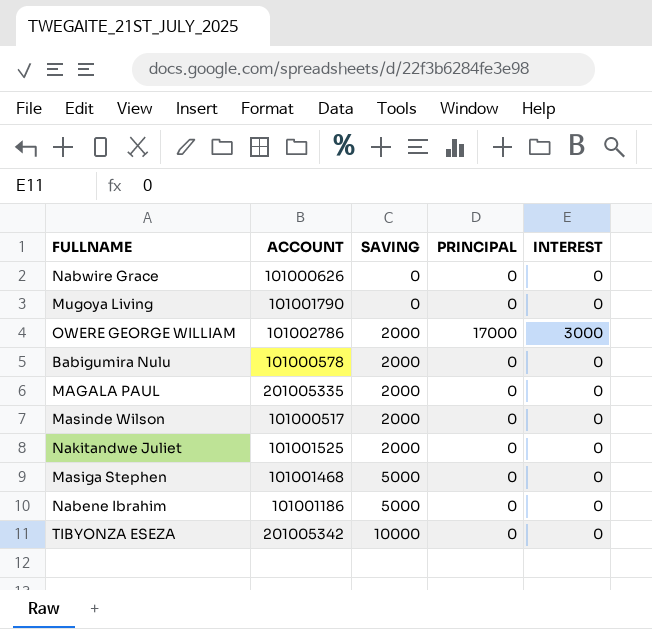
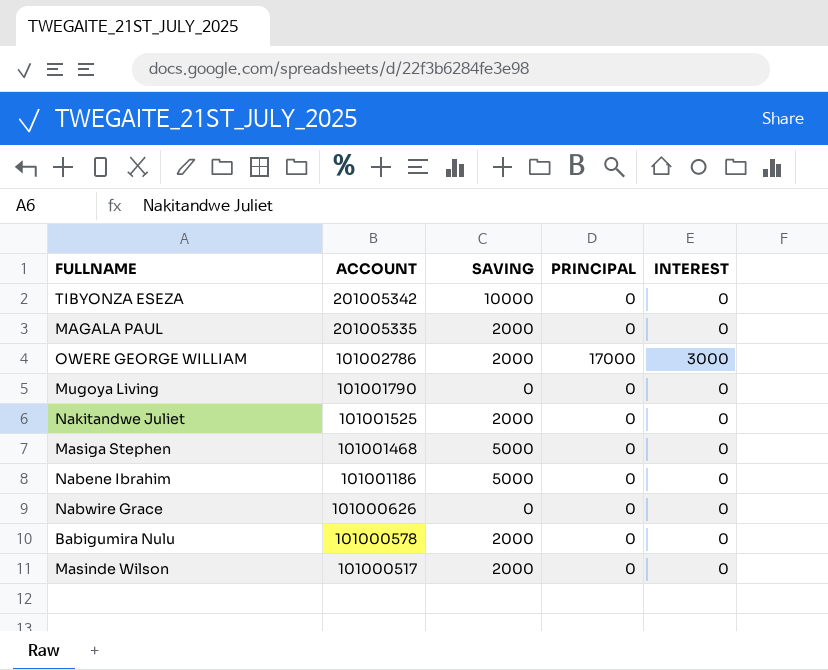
row order: SAVING ascending -> ACCOUNT descending

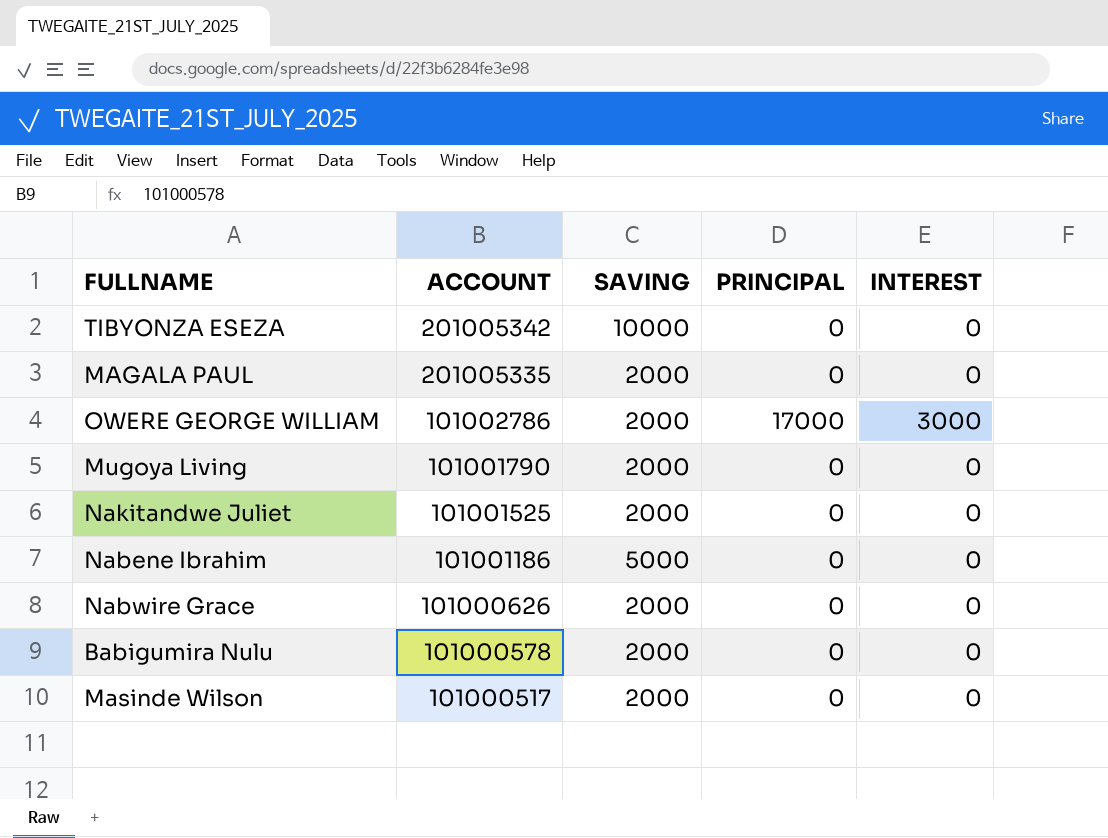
row Masiga Stephen: 101001468 | 5000 | 0 | 0 -> none
Mugoya Living | SAVING: 0 -> 2000
Nabwire Grace | SAVING: 0 -> 2000

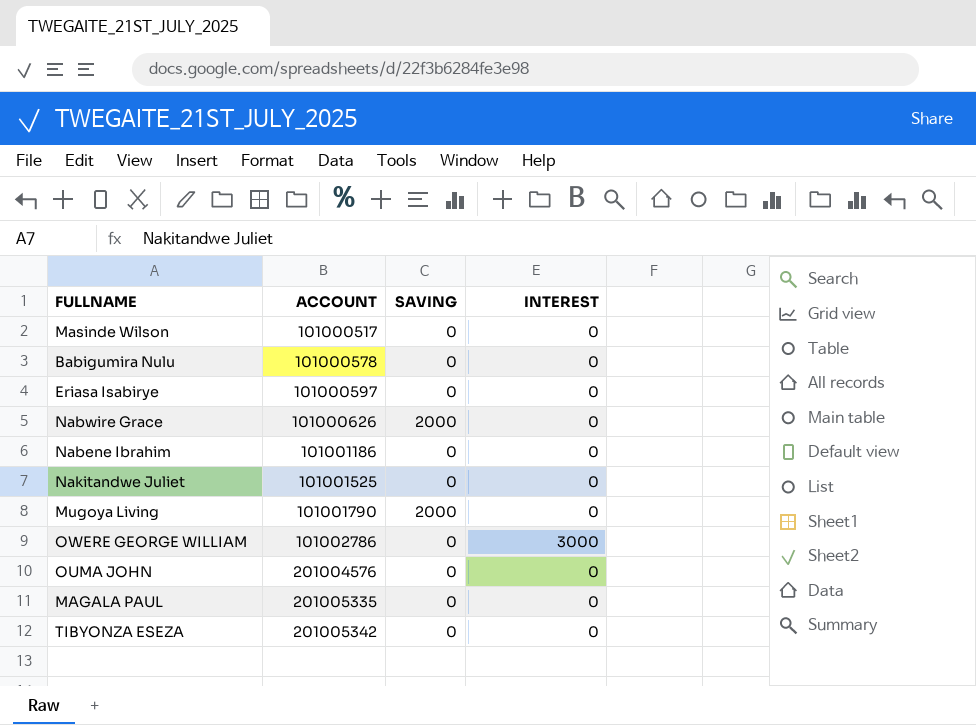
row order: ACCOUNT descending -> ACCOUNT ascending
column PRINCIPAL | position: 4 -> none
Masinde Wilson | SAVING: 2000 -> 0
Babigumira Nulu | SAVING: 2000 -> 0
row Eriasa Isabirye: none -> 101000597 | 0 | 0
Nabene Ibrahim | SAVING: 5000 -> 0
Nakitandwe Juliet | SAVING: 2000 -> 0
OWERE GEORGE WILLIAM | SAVING: 2000 -> 0
row OUMA JOHN: none -> 201004576 | 0 | 0
MAGALA PAUL | SAVING: 2000 -> 0
TIBYONZA ESEZA | SAVING: 10000 -> 0

